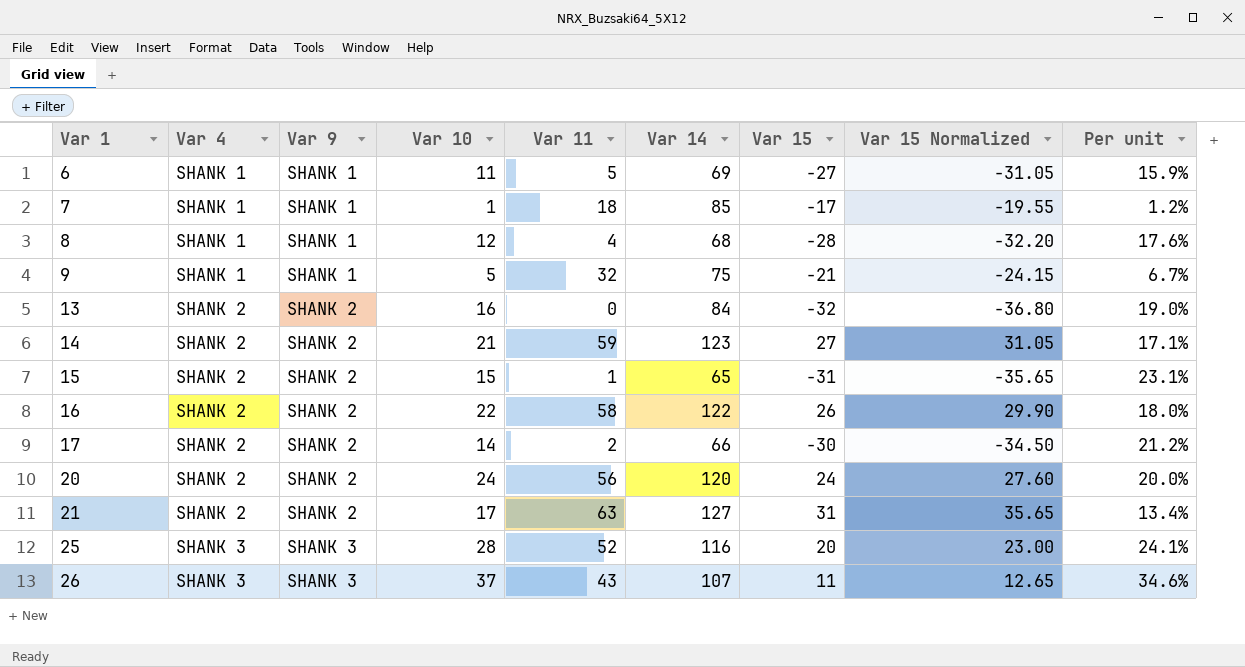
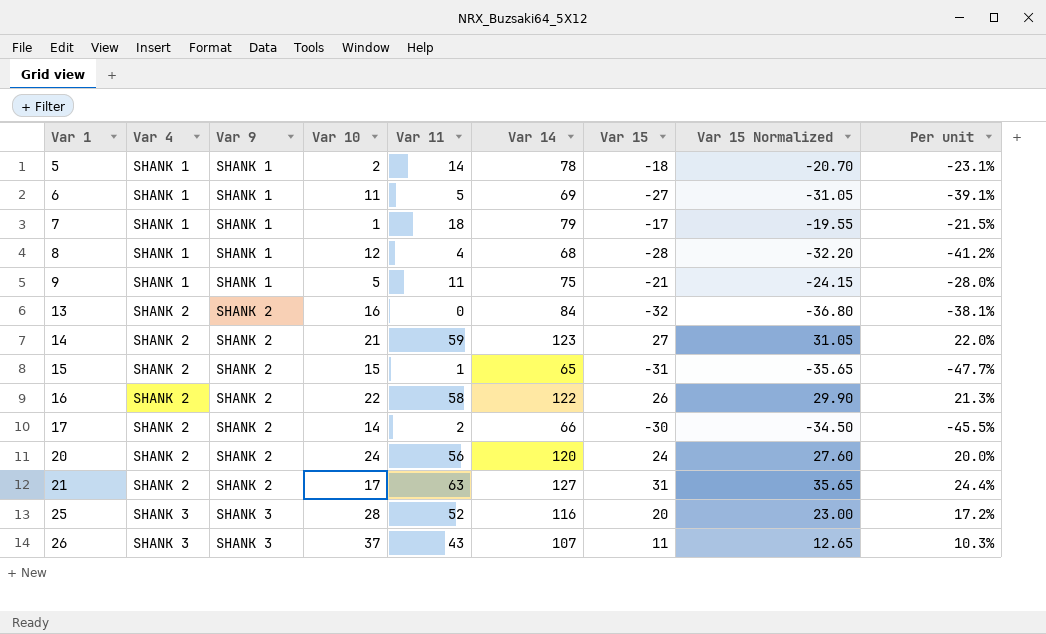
column Per unit | formula: [Var 10] / [Var 14] -> [Var 15] / [Var 14]
row 5: none -> SHANK 1 | SHANK 1 | 2 | 14 | 78 | -18 | -20.70 | -23.1%
7 | Var 14: 85 -> 79
9 | Var 11: 32 -> 11

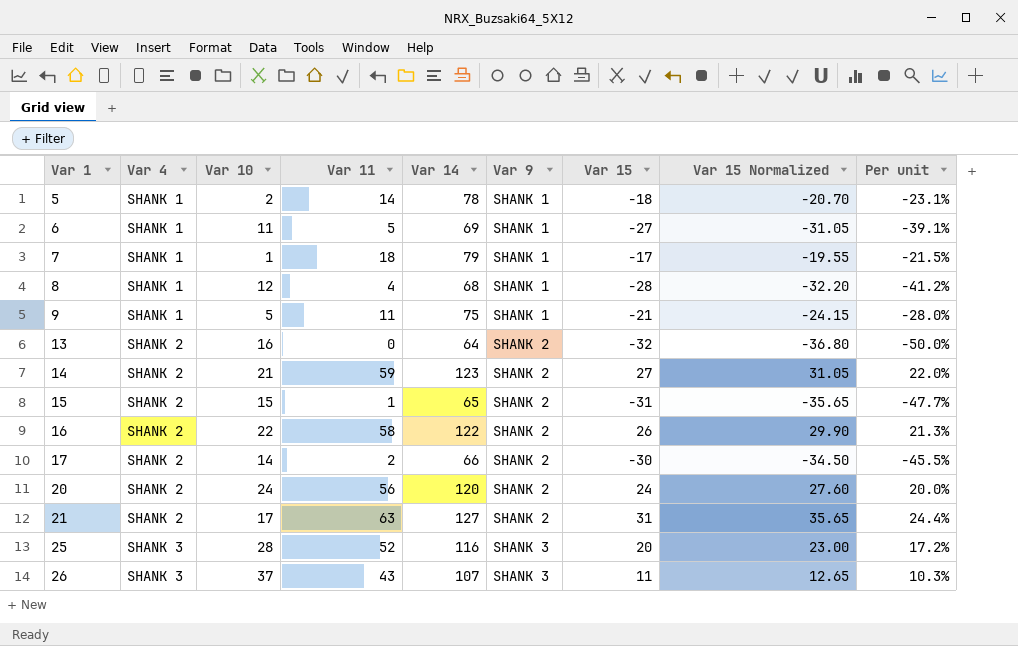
column Var 9 | position: 3 -> 6
13 | Var 14: 84 -> 64
13 | Per unit: -38.1% -> -50.0%

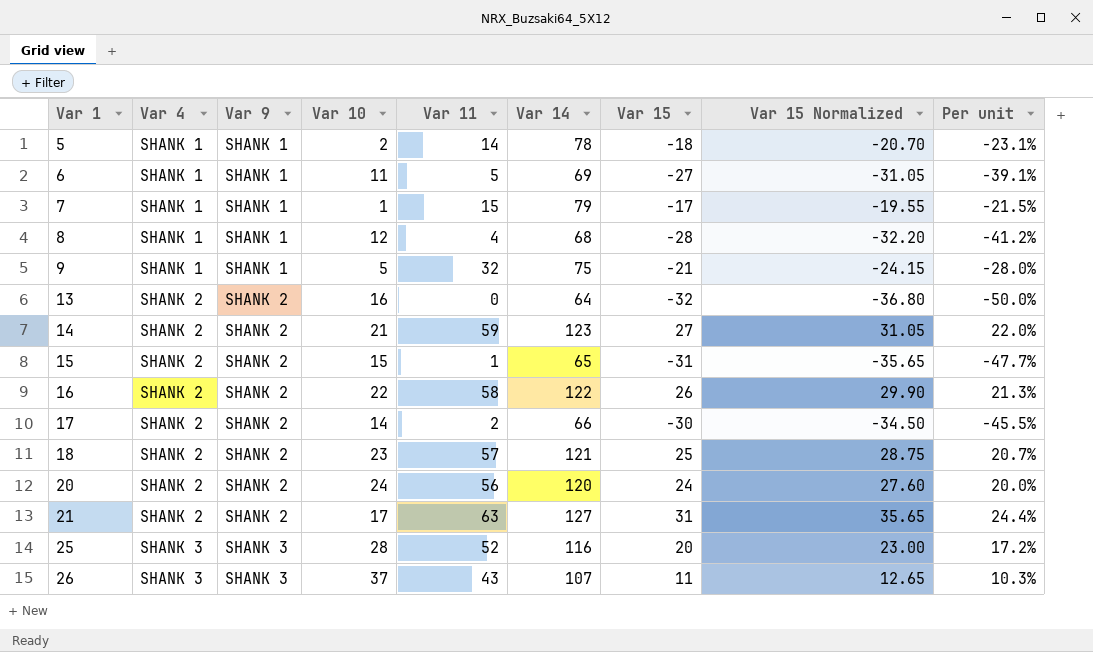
column Var 9 | position: 6 -> 3
7 | Var 11: 18 -> 15
9 | Var 11: 11 -> 32
row 18: none -> SHANK 2 | SHANK 2 | 23 | 57 | 121 | 25 | 28.75 | 20.7%

